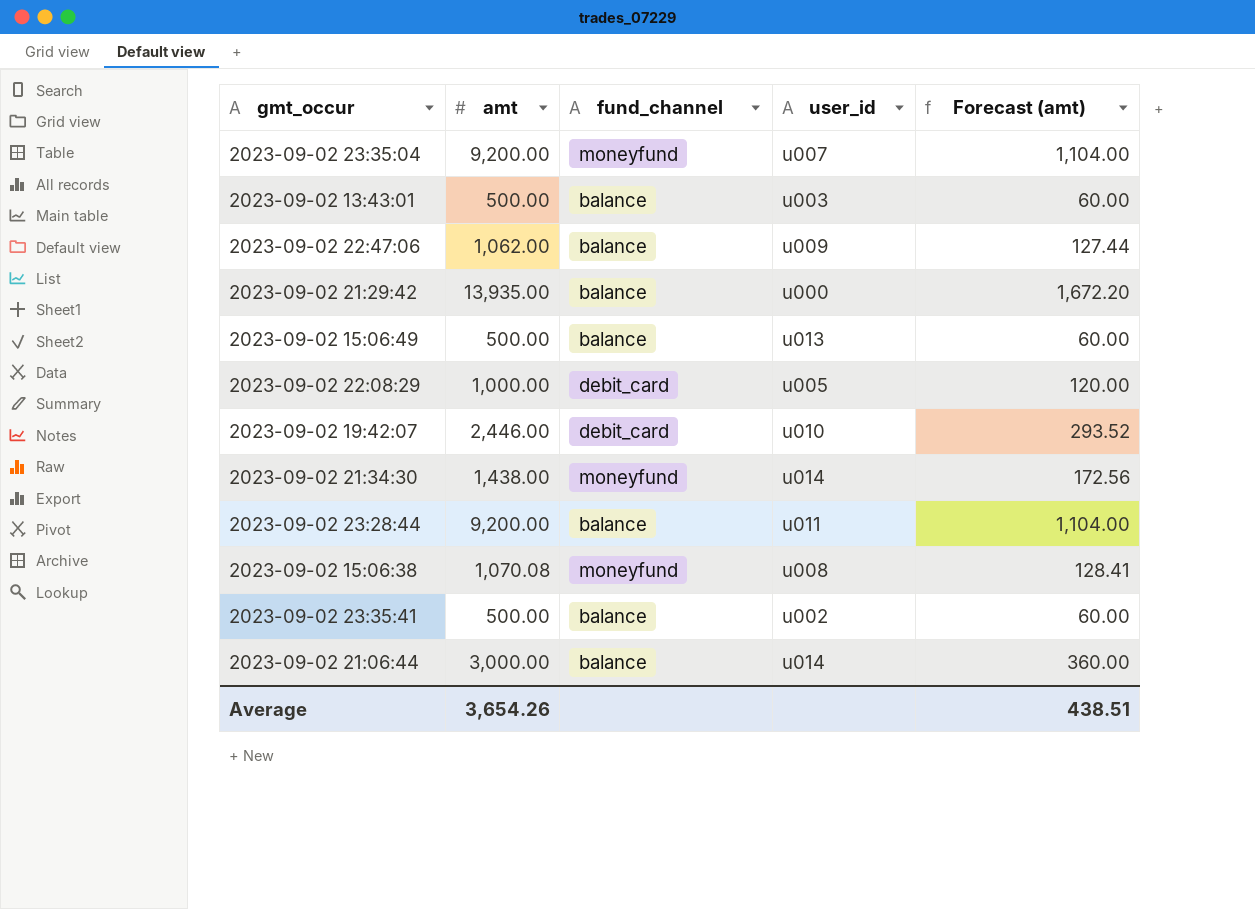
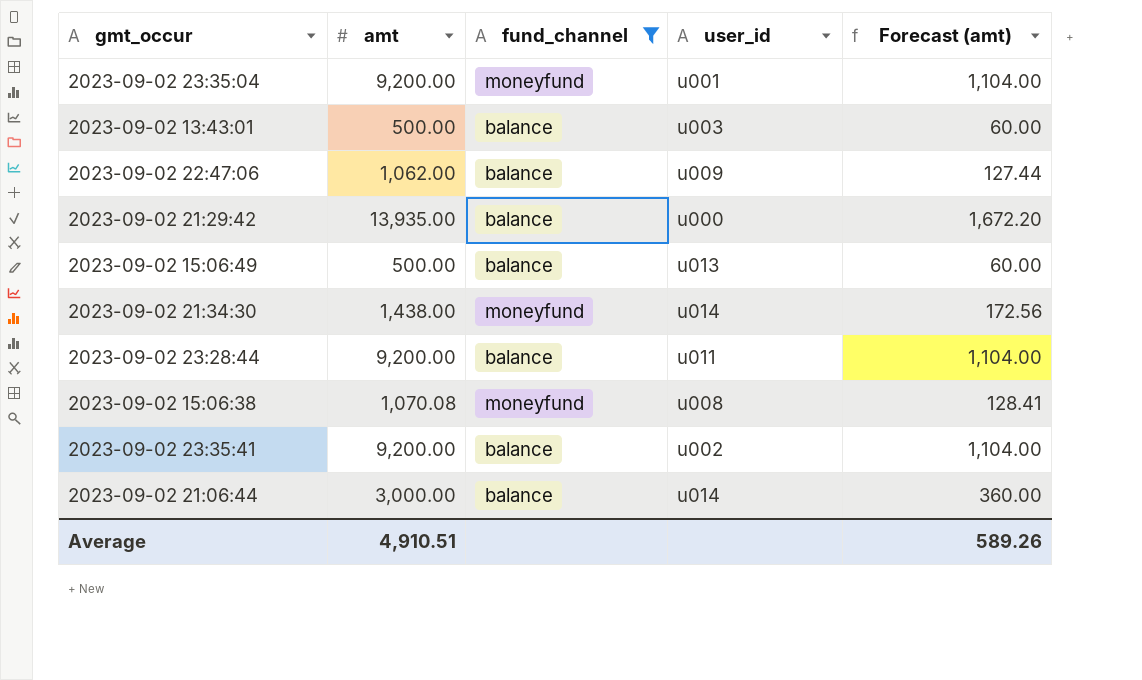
filter: none -> fund_channel != debit_card
2023-09-02 23:35:04 | user_id: u007 -> u001
2023-09-02 23:35:41 | amt: 500.00 -> 9,200.00
2023-09-02 23:35:41 | Forecast (amt): 60.00 -> 1,104.00
Average | amt: 3,654.26 -> 4,910.51
Average | Forecast (amt): 438.51 -> 589.26

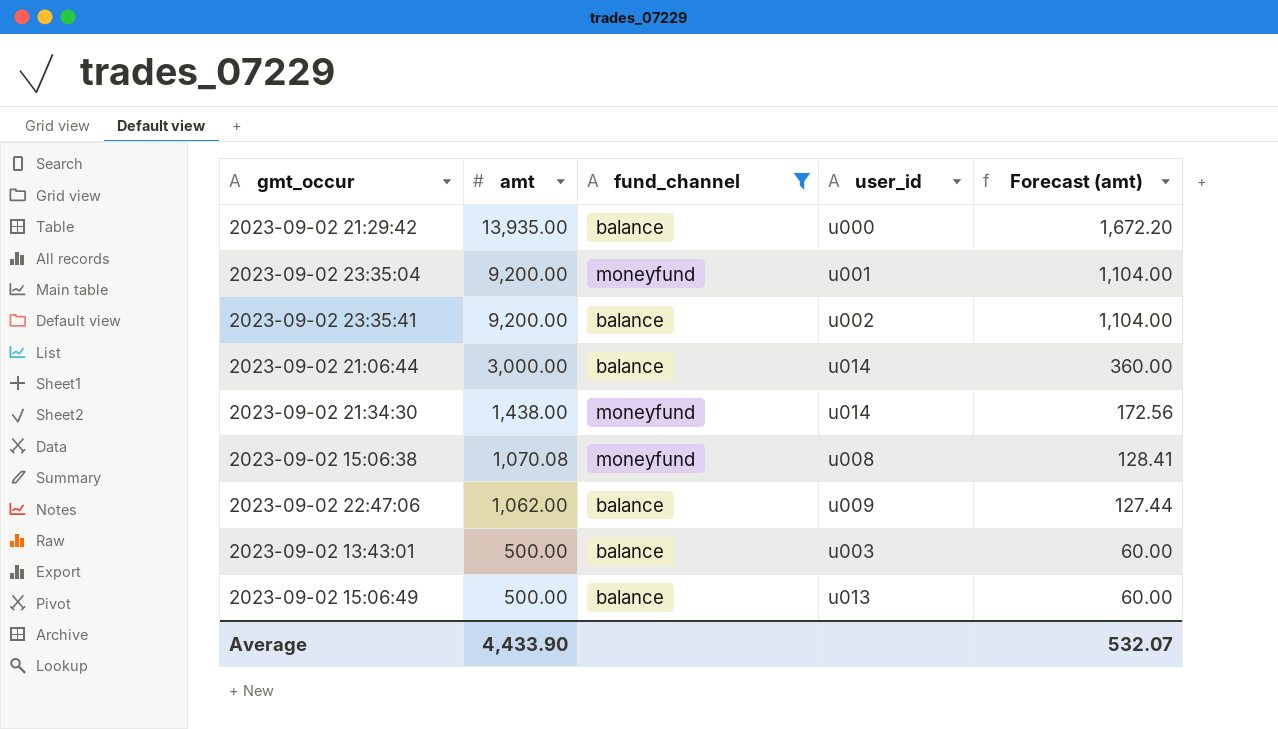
row order: none -> amt descending
row 2023-09-02 23:28:44: 9,200.00 | balance | u011 | 1,104.00 -> none
Average | amt: 4,910.51 -> 4,433.90
Average | Forecast (amt): 589.26 -> 532.07

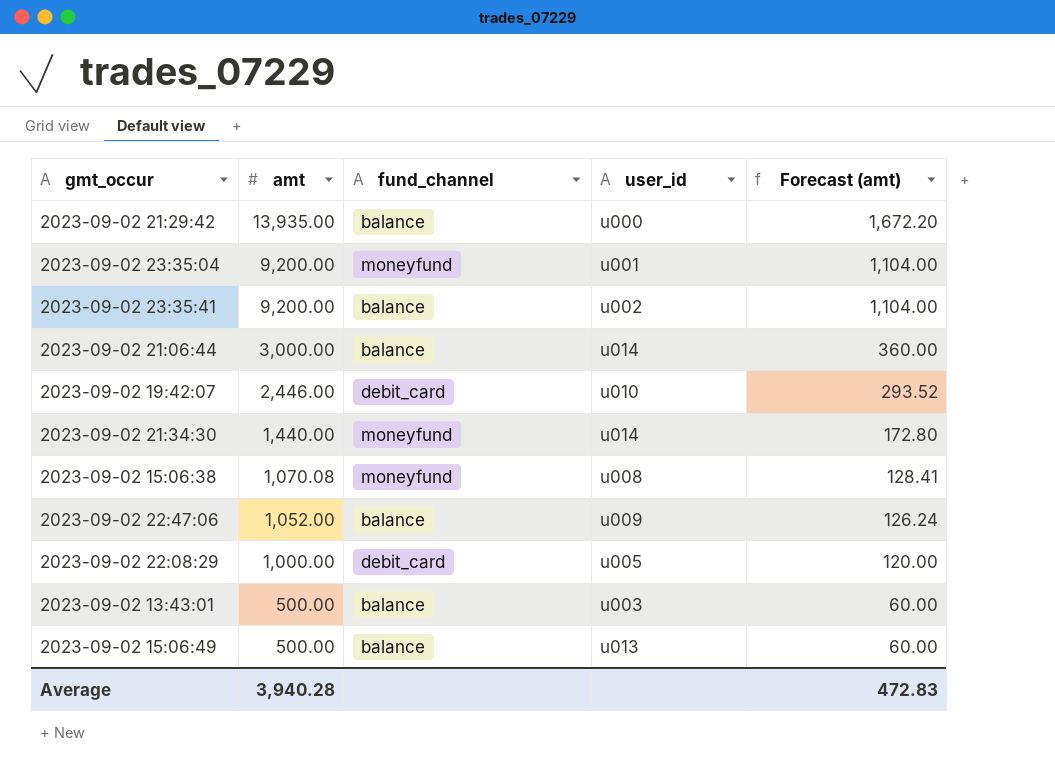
filter: fund_channel != debit_card -> none
2023-09-02 21:34:30 | amt: 1,438.00 -> 1,440.00
2023-09-02 21:34:30 | Forecast (amt): 172.56 -> 172.80
2023-09-02 22:47:06 | amt: 1,062.00 -> 1,052.00
2023-09-02 22:47:06 | Forecast (amt): 127.44 -> 126.24
Average | amt: 4,433.90 -> 3,940.28
Average | Forecast (amt): 532.07 -> 472.83

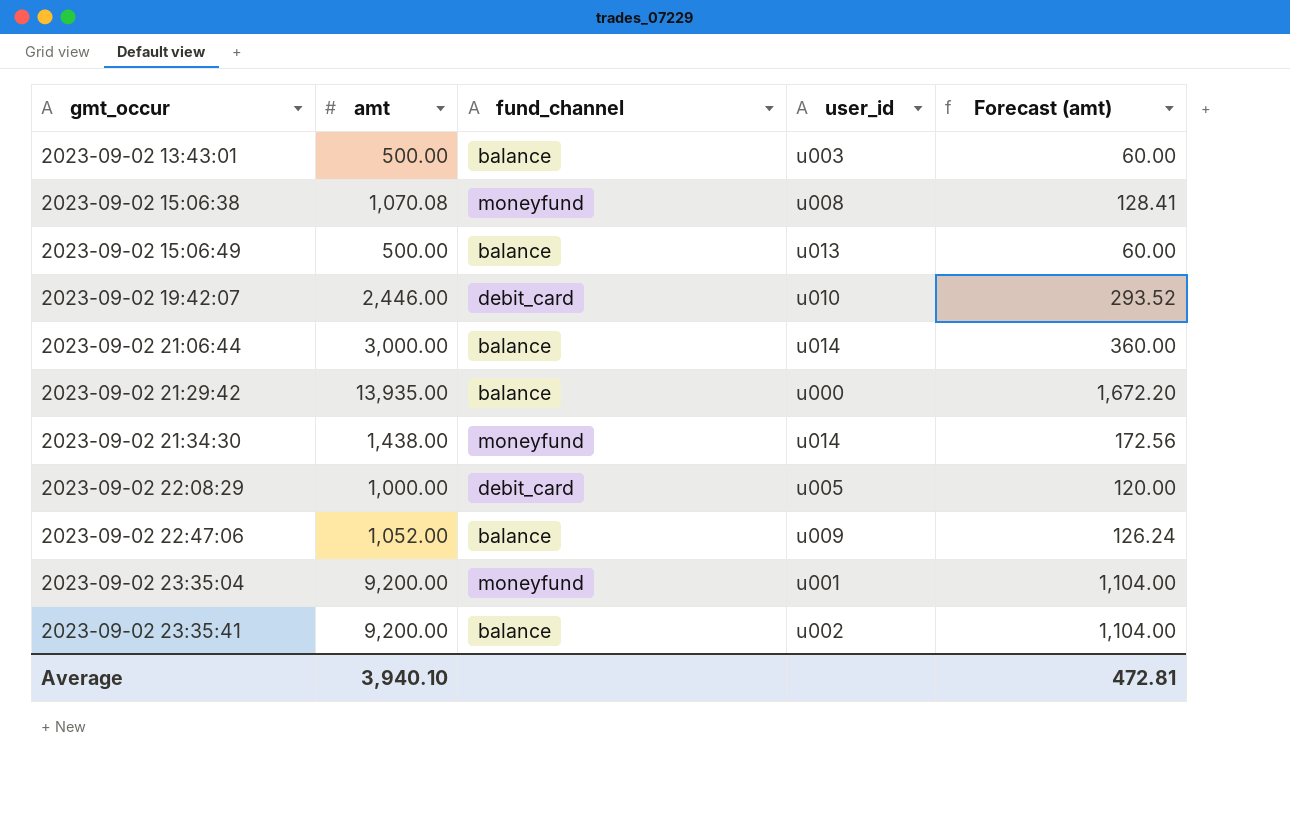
row order: amt descending -> gmt_occur ascending
2023-09-02 21:34:30 | amt: 1,440.00 -> 1,438.00
2023-09-02 21:34:30 | Forecast (amt): 172.80 -> 172.56
Average | amt: 3,940.28 -> 3,940.10
Average | Forecast (amt): 472.83 -> 472.81

